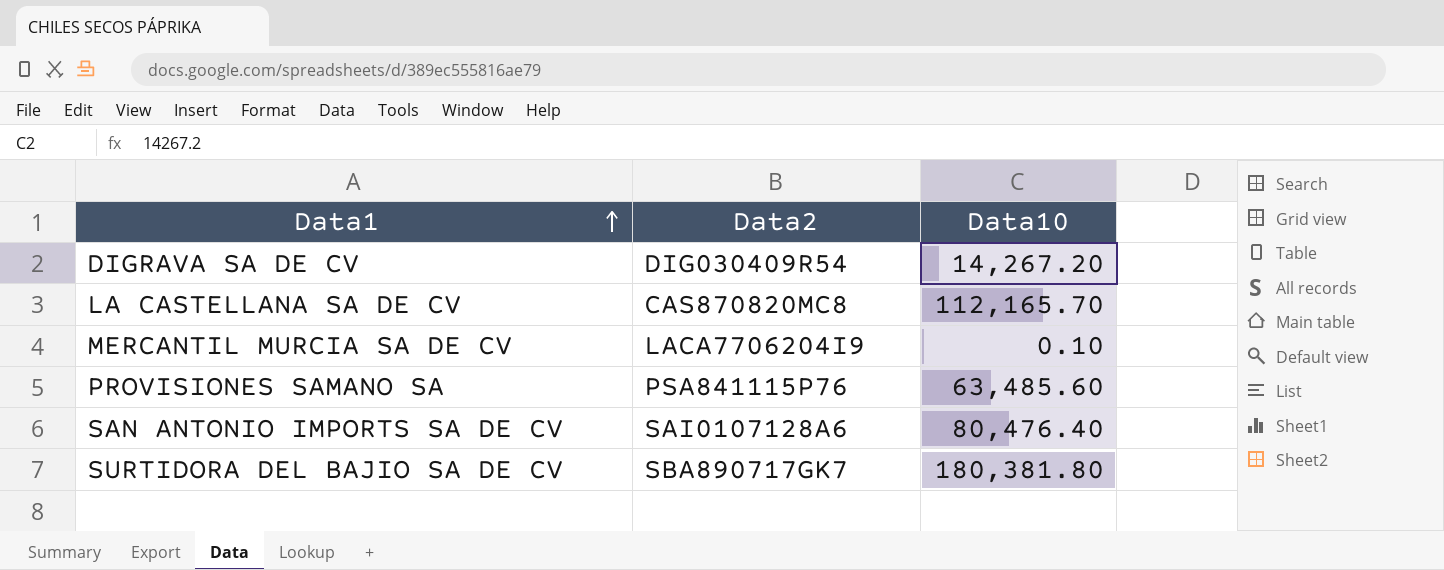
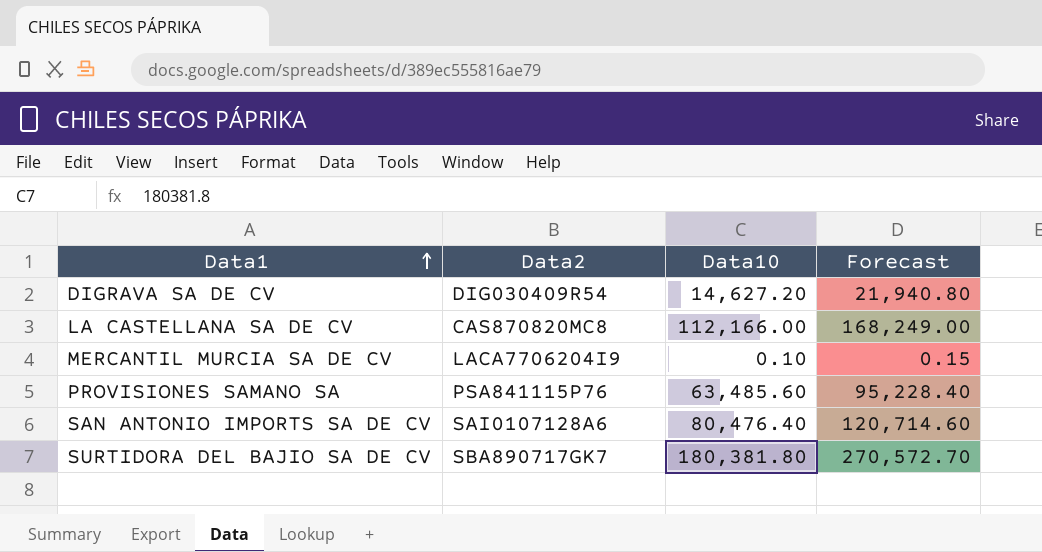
column Forecast | formula: none -> [Data10] * 1.5
DIGRAVA SA DE CV | Data10: 14,267.20 -> 14,627.20
LA CASTELLANA SA DE CV | Data10: 112,165.70 -> 112,166.00

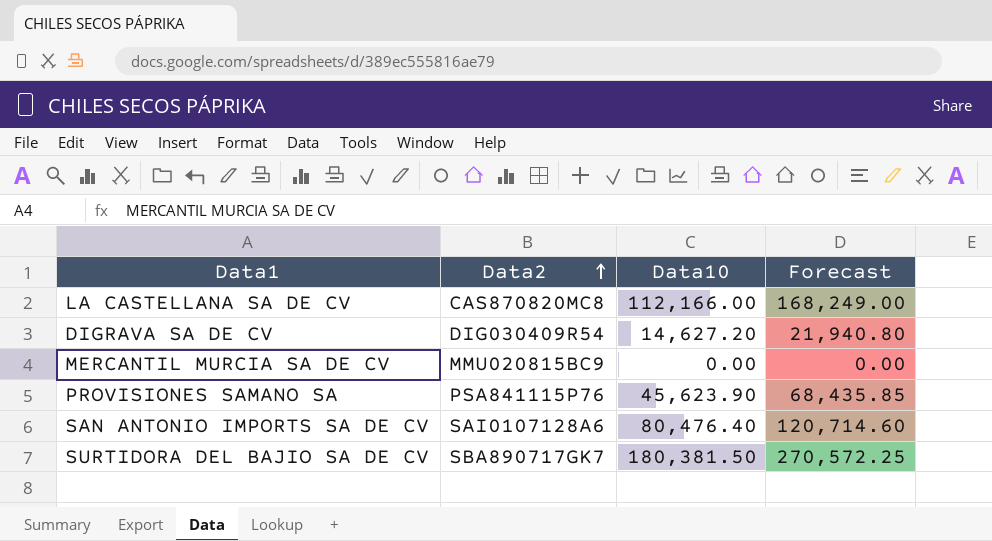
row order: Data1 ascending -> Data2 ascending
MERCANTIL MURCIA SA DE CV | Data2: LACA7706204I9 -> MMU020815BC9
MERCANTIL MURCIA SA DE CV | Data10: 0.10 -> 0.00
MERCANTIL MURCIA SA DE CV | Forecast: 0.15 -> 0.00
PROVISIONES SAMANO SA | Data10: 63,485.60 -> 45,623.90
PROVISIONES SAMANO SA | Forecast: 95,228.40 -> 68,435.85
SURTIDORA DEL BAJIO SA DE CV | Data10: 180,381.80 -> 180,381.50
SURTIDORA DEL BAJIO SA DE CV | Forecast: 270,572.70 -> 270,572.25

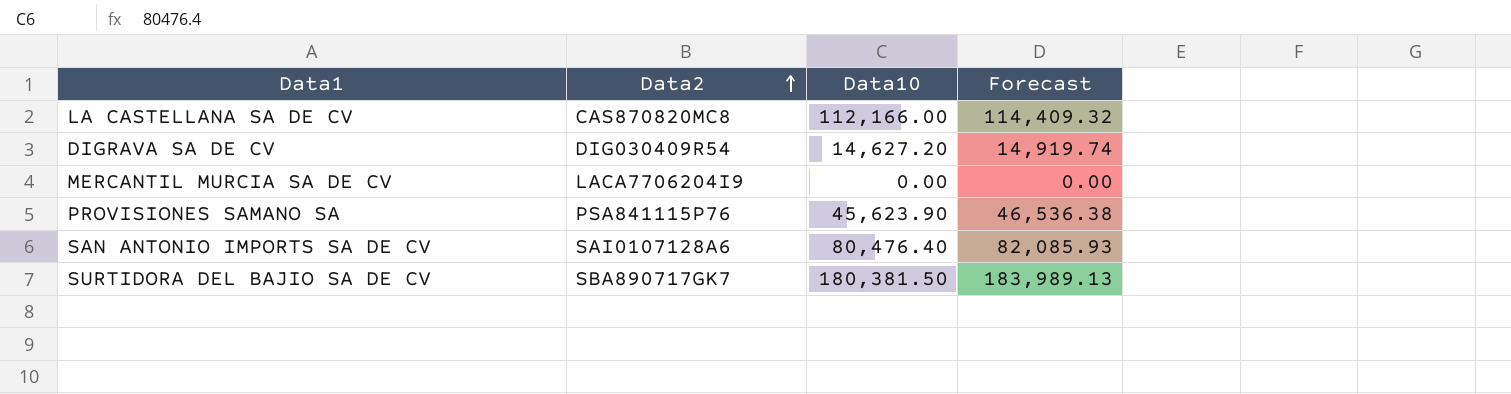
column Forecast | formula: [Data10] * 1.5 -> [Data10] * 1.02
MERCANTIL MURCIA SA DE CV | Data2: MMU020815BC9 -> LACA7706204I9

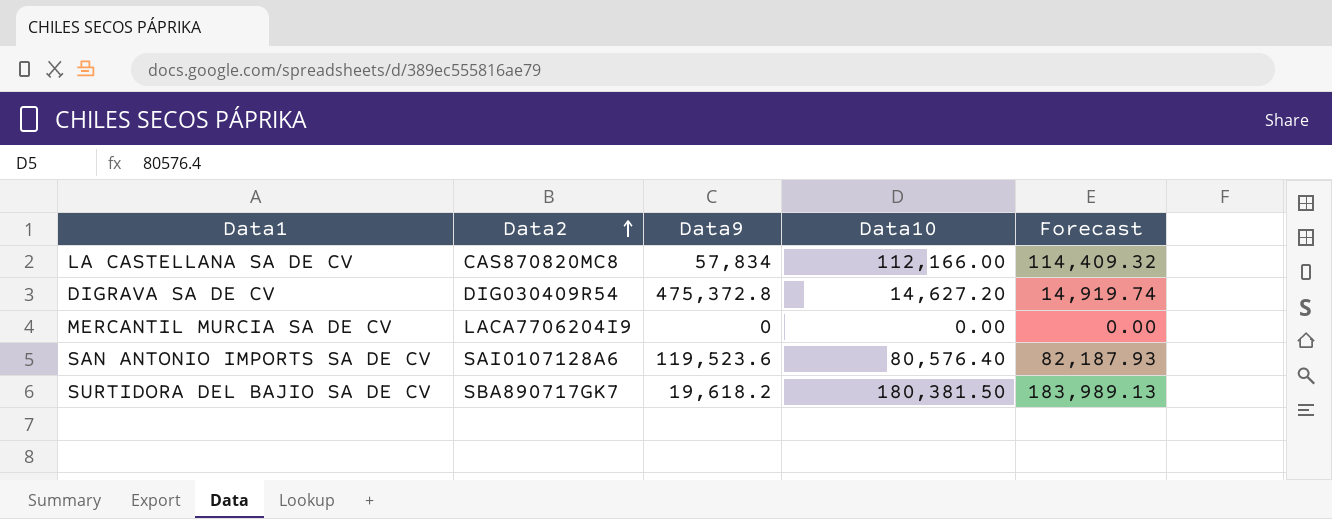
column Data9 | position: none -> 3
row PROVISIONES SAMANO SA: PSA841115P76 | 45,623.90 | 46,536.38 -> none
SAN ANTONIO IMPORTS SA DE CV | Data10: 80,476.40 -> 80,576.40
SAN ANTONIO IMPORTS SA DE CV | Forecast: 82,085.93 -> 82,187.93

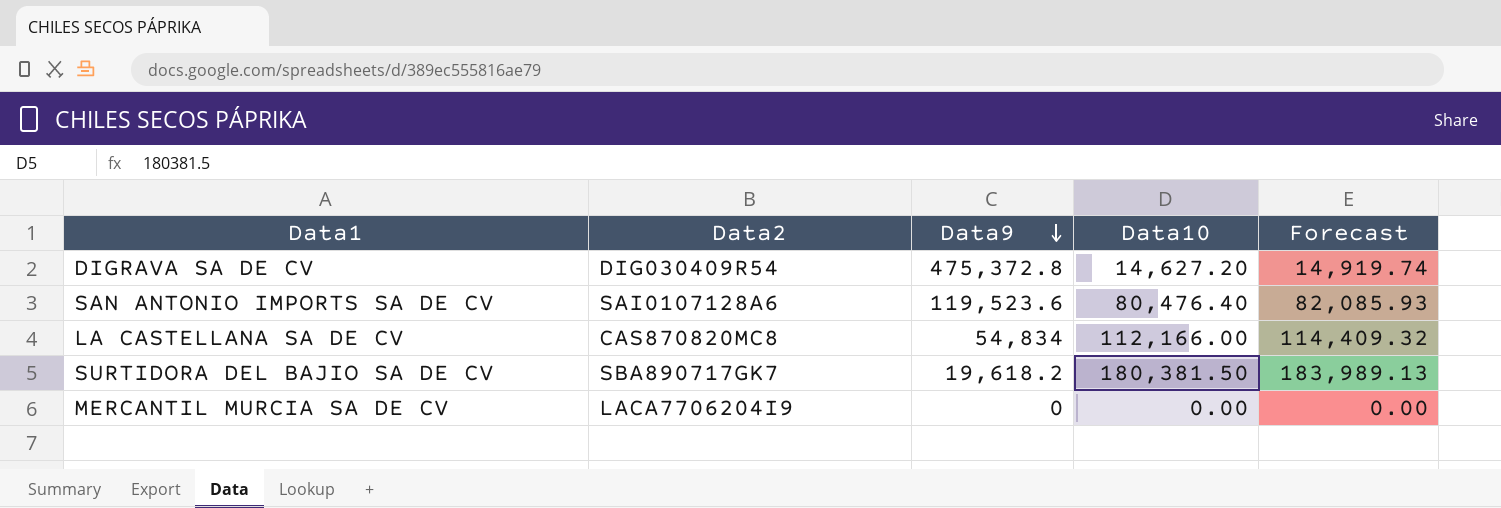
row order: Data2 ascending -> Data9 descending
SAN ANTONIO IMPORTS SA DE CV | Data10: 80,576.40 -> 80,476.40
SAN ANTONIO IMPORTS SA DE CV | Forecast: 82,187.93 -> 82,085.93
LA CASTELLANA SA DE CV | Data9: 57,834 -> 54,834

